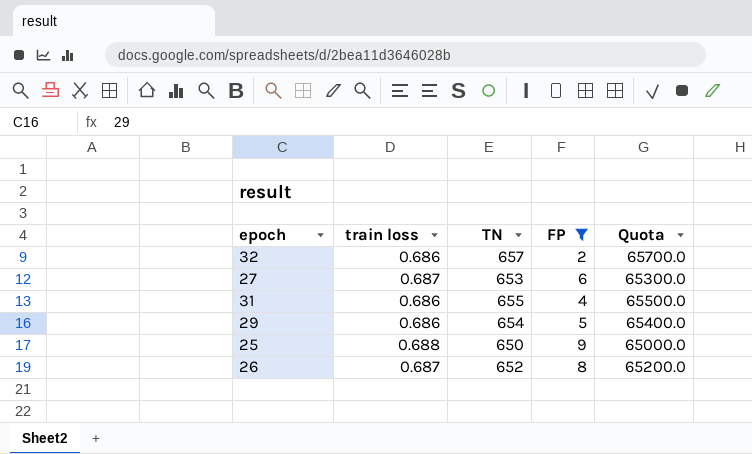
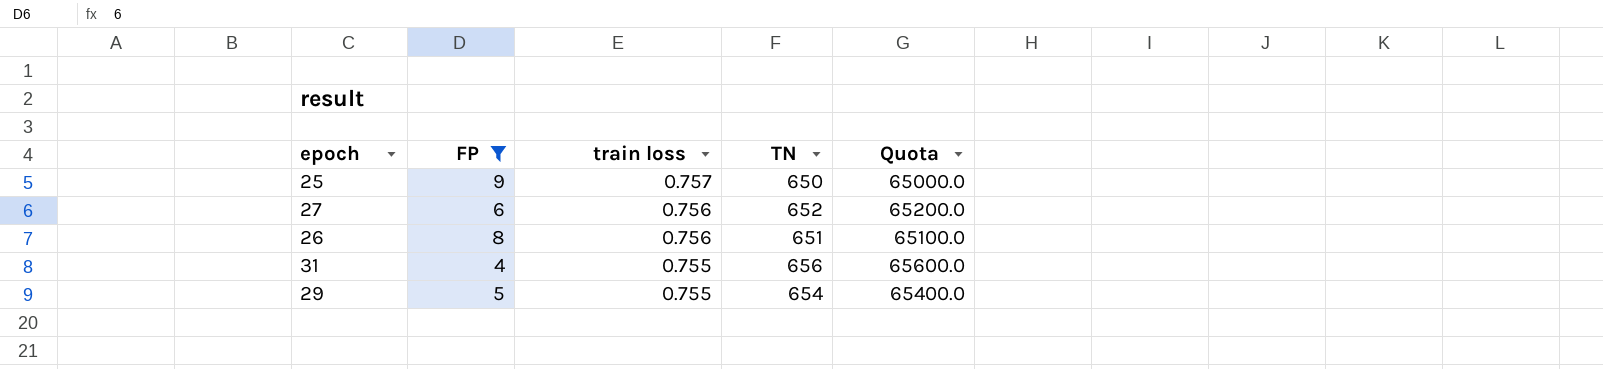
row order: none -> train loss descending
column FP | position: 4 -> 2
row 32: 0.686 | 657 | 2 | 65700.0 -> none
25 | train loss: 0.688 -> 0.757
27 | train loss: 0.687 -> 0.756
27 | TN: 653 -> 652
27 | Quota: 65300.0 -> 65200.0
26 | train loss: 0.687 -> 0.756
26 | TN: 652 -> 651
26 | Quota: 65200.0 -> 65100.0
31 | train loss: 0.686 -> 0.755
31 | TN: 655 -> 656
31 | Quota: 65500.0 -> 65600.0
29 | train loss: 0.686 -> 0.755

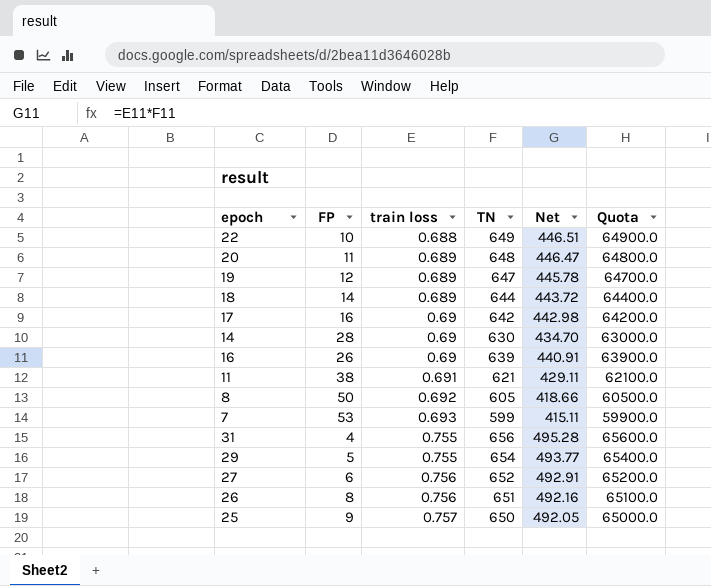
filter: FP <= 9 -> none
row order: train loss descending -> train loss ascending
column Net | formula: none -> [train loss] * [TN]

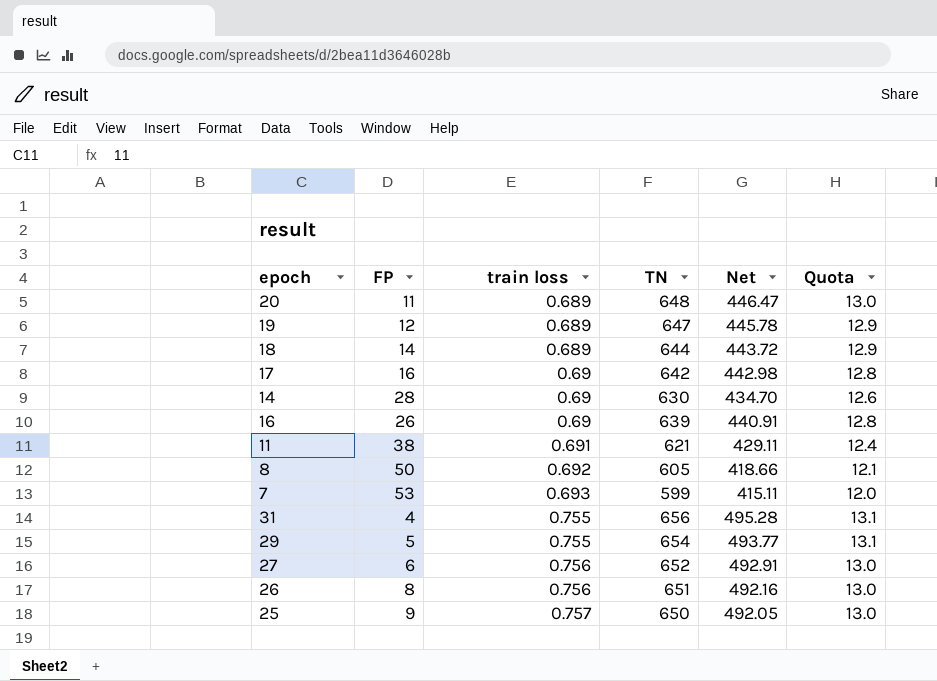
column Quota | formula: [TN] * 100 -> [TN] * 0.02
row 22: 10 | 0.688 | 649 | 446.51 | 64900.0 -> none

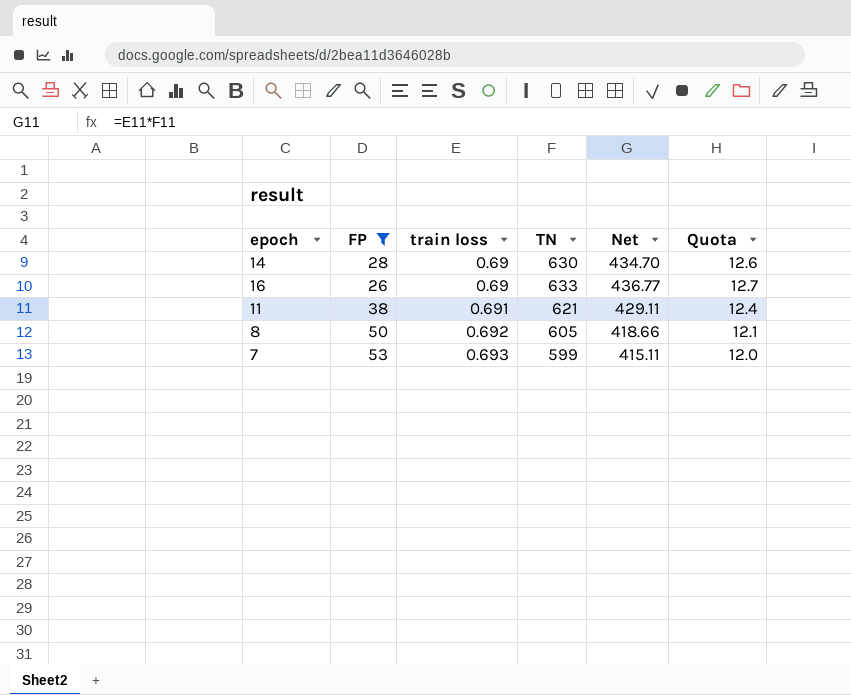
filter: none -> FP >= 26
16 | TN: 639 -> 633
16 | Net: 440.91 -> 436.77
16 | Quota: 12.8 -> 12.7

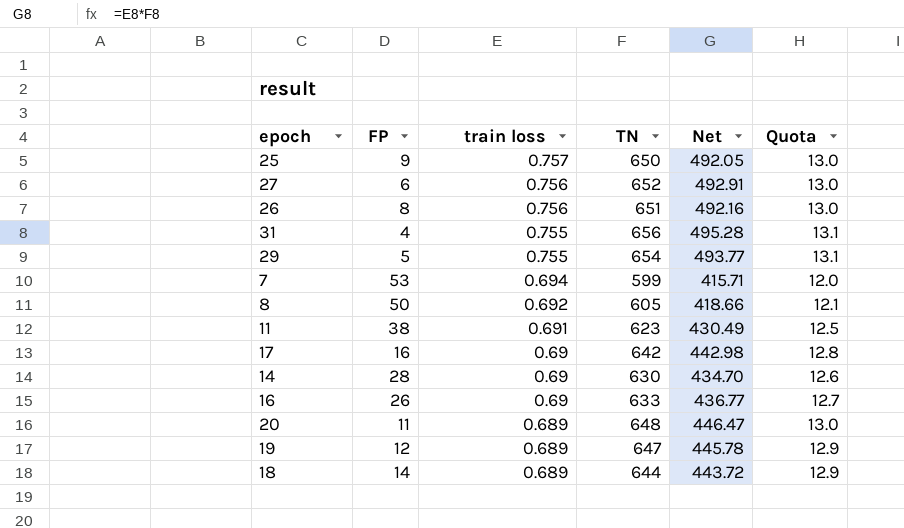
filter: FP >= 26 -> none
row order: train loss ascending -> train loss descending
7 | train loss: 0.693 -> 0.694
7 | Net: 415.11 -> 415.71
11 | TN: 621 -> 623
11 | Net: 429.11 -> 430.49
11 | Quota: 12.4 -> 12.5

